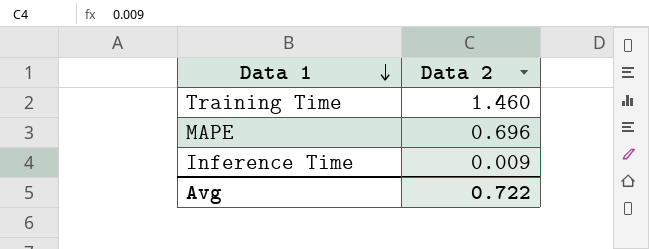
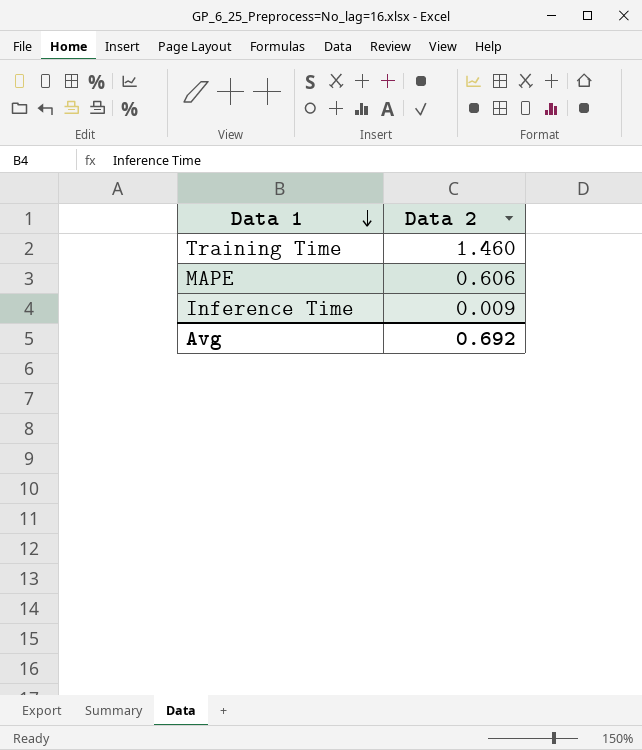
MAPE | Data 2: 0.696 -> 0.606
Avg | Data 2: 0.722 -> 0.692

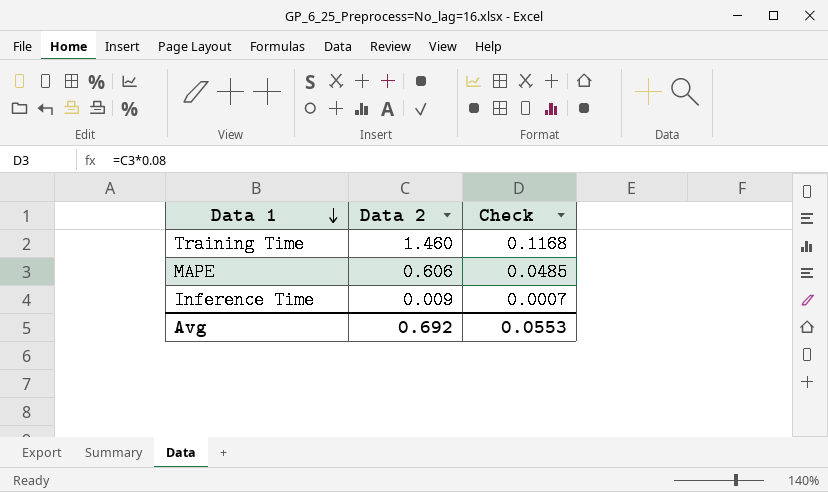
column Check | formula: none -> [Data 2] * 0.08

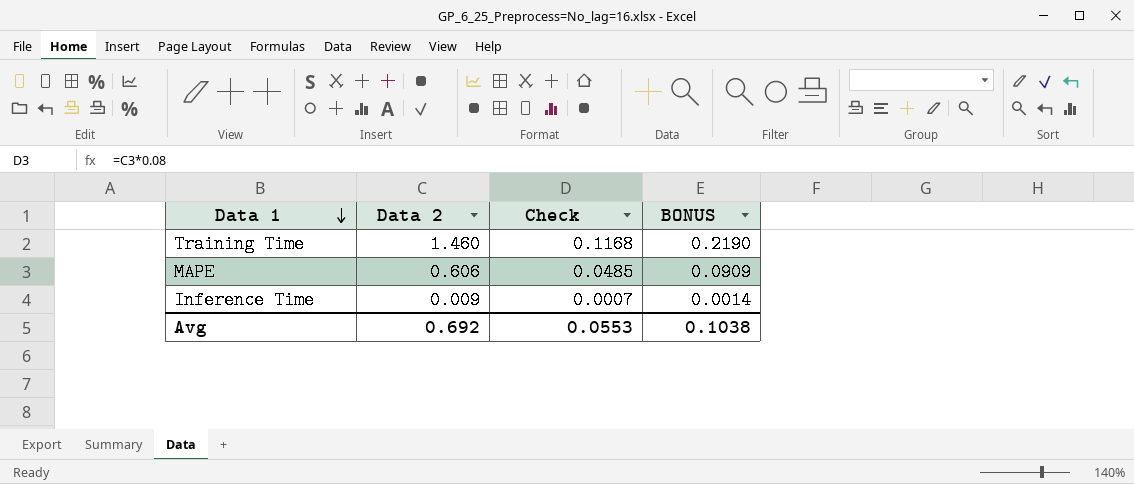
column BONUS | formula: none -> [Data 2] * 0.15

